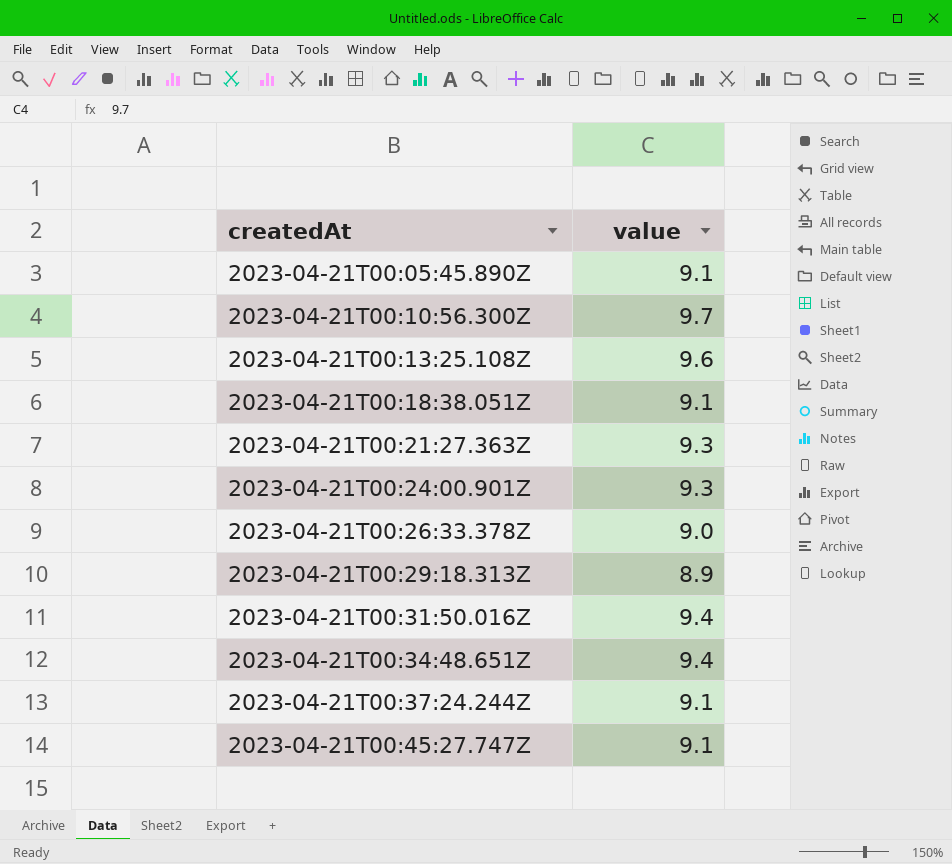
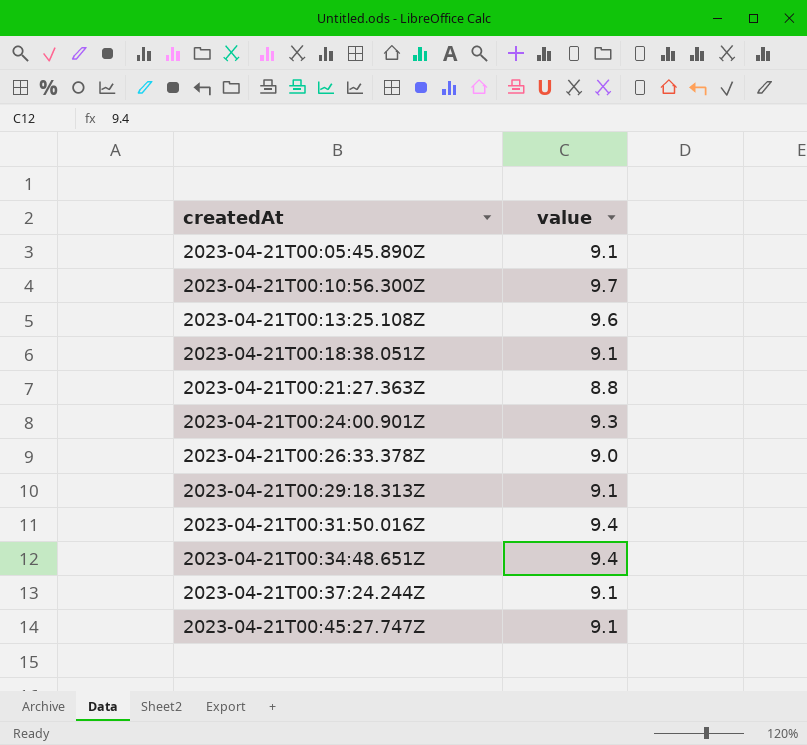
2023-04-21T00:21:27.363Z | value: 9.3 -> 8.8
2023-04-21T00:29:18.313Z | value: 8.9 -> 9.1

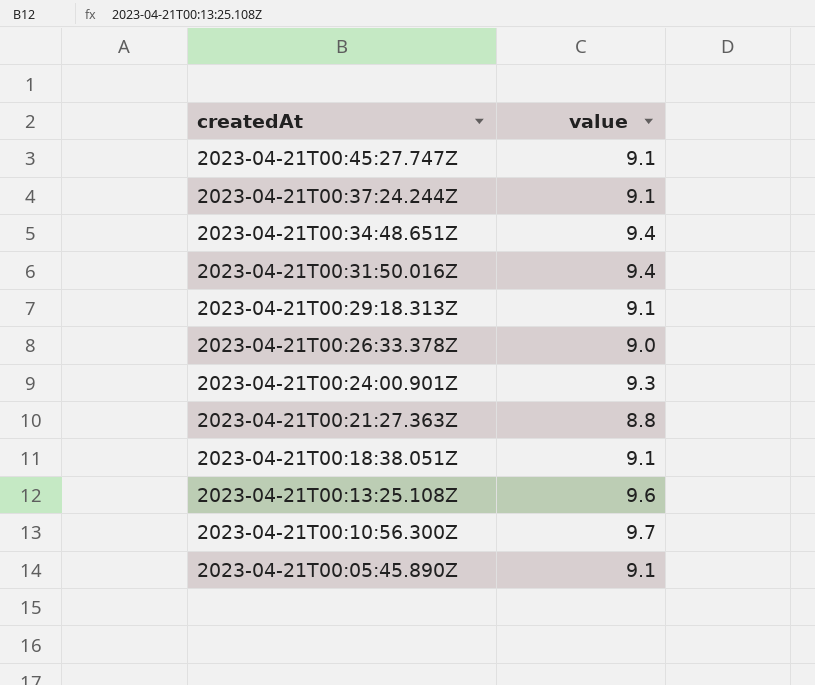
row order: createdAt ascending -> createdAt descending

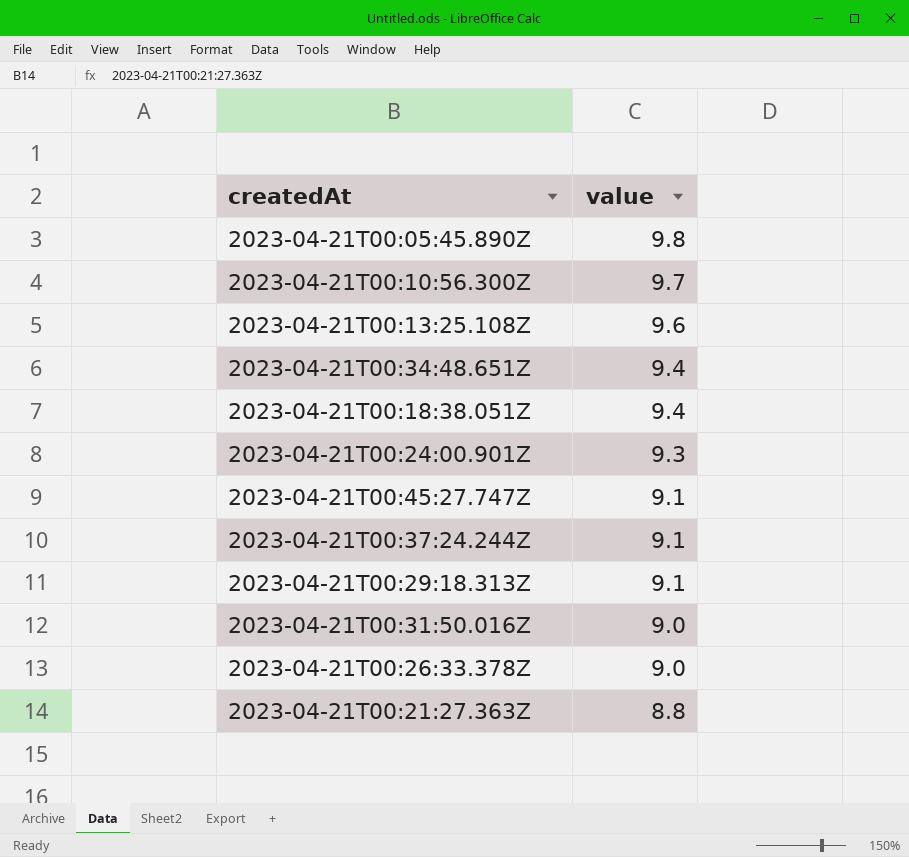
row order: createdAt descending -> value descending
2023-04-21T00:05:45.890Z | value: 9.1 -> 9.8
2023-04-21T00:18:38.051Z | value: 9.1 -> 9.4
2023-04-21T00:31:50.016Z | value: 9.4 -> 9.0

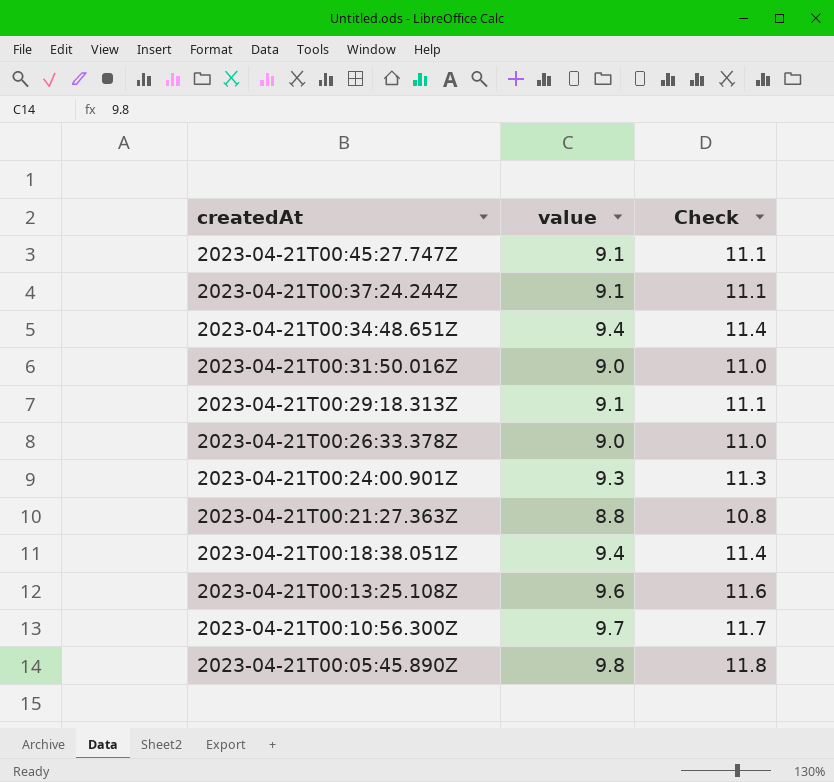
row order: value descending -> createdAt descending
column Check | formula: none -> [value] + 2

